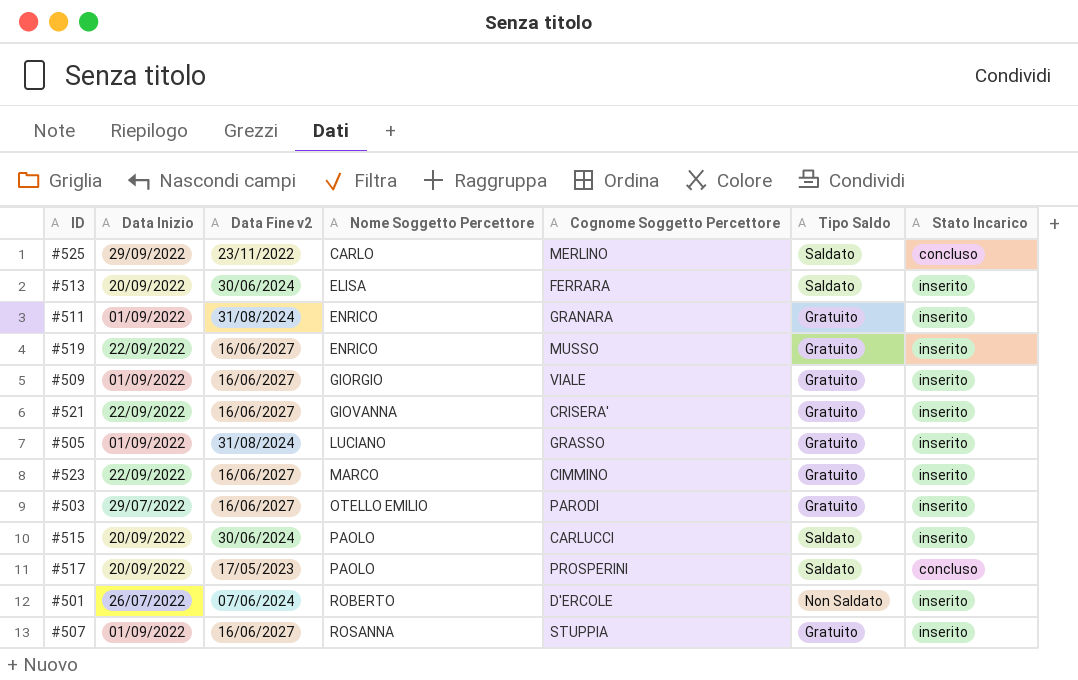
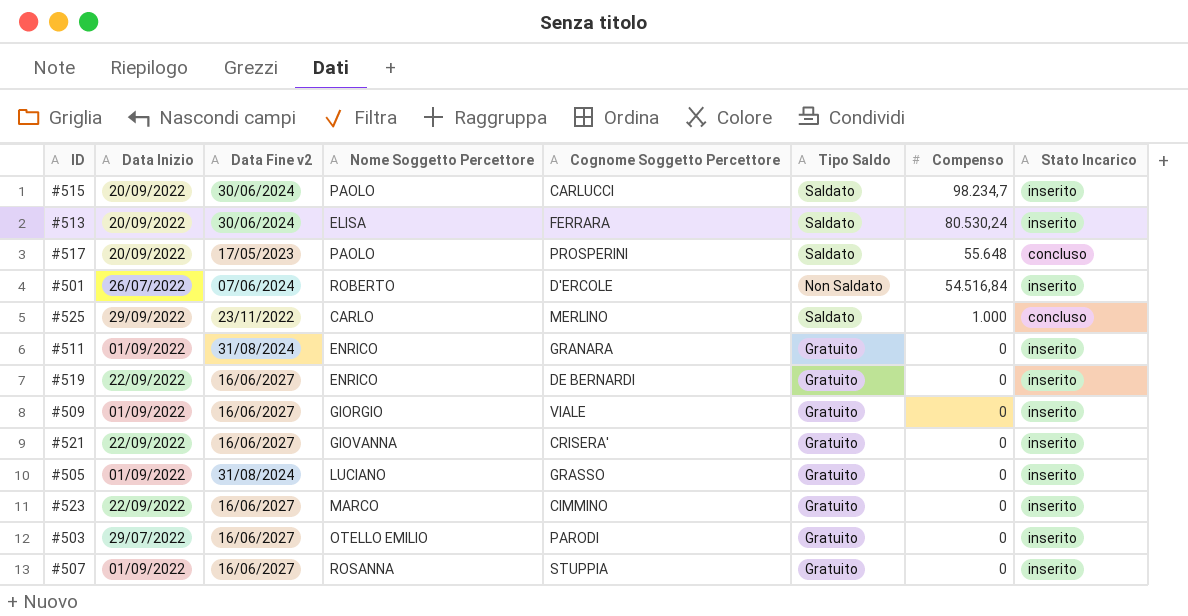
row order: Nome Soggetto Percettore ascending -> Compenso descending
column Compenso | position: none -> 7
#519 | Cognome Soggetto Percettore: MUSSO -> DE BERNARDI

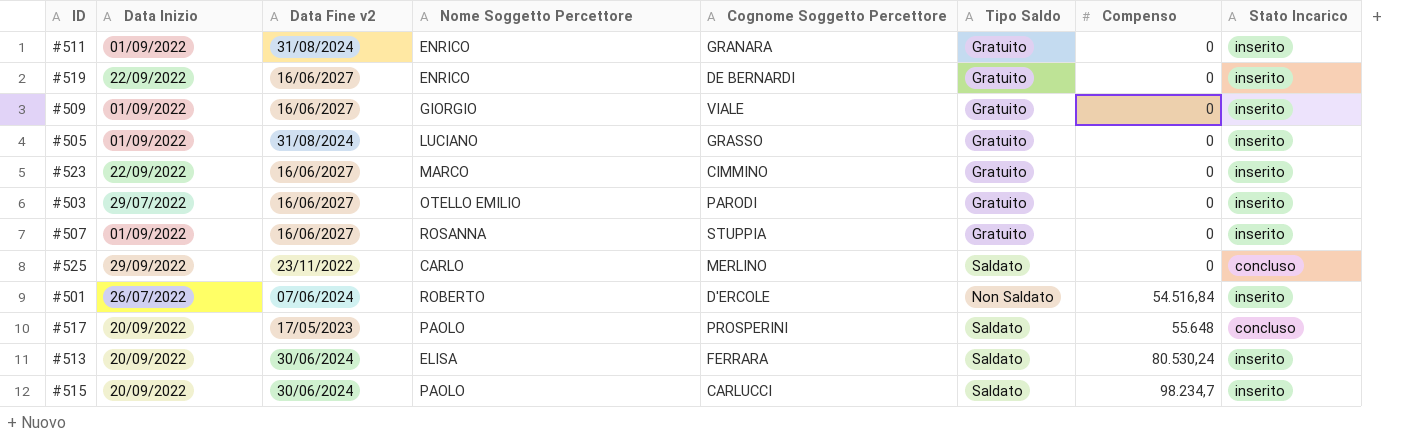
row order: Compenso descending -> Compenso ascending
row #521: 22/09/2022 | 16/06/2027 | GIOVANNA | CRISERA' | Gratuito | 0 | inserito -> none
#525 | Compenso: 1.000 -> 0

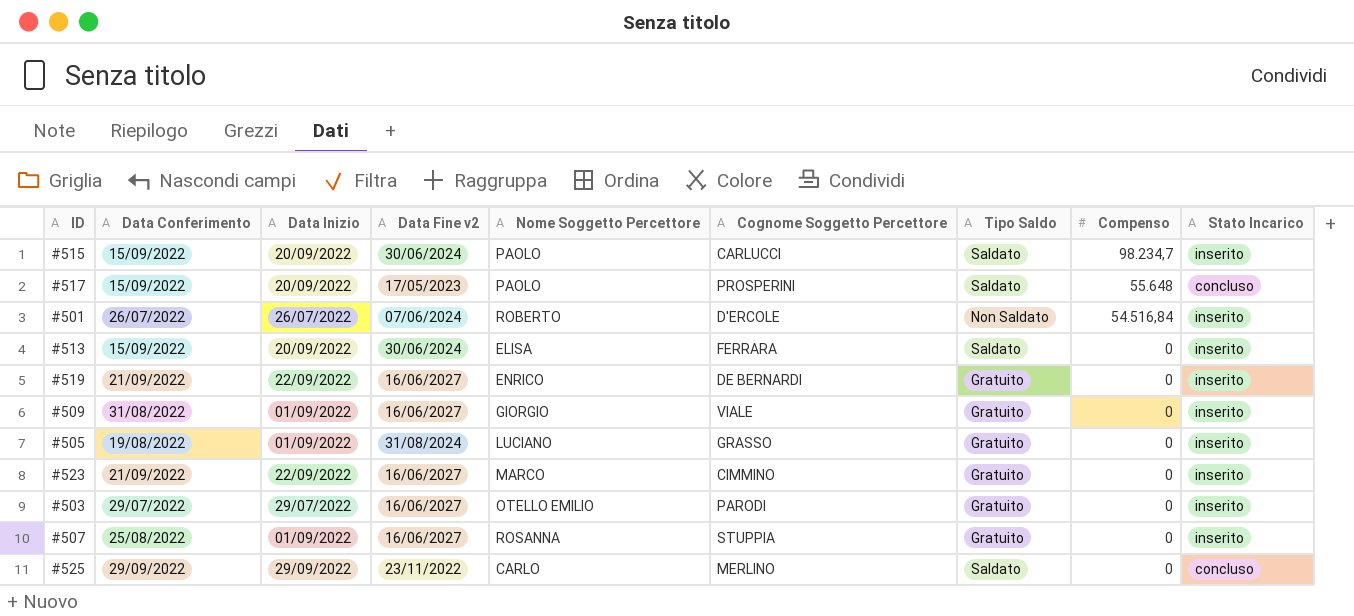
row order: Compenso ascending -> Compenso descending
column Data Conferimento | position: none -> 2
row #511: 01/09/2022 | 31/08/2024 | ENRICO | GRANARA | Gratuito | 0 | inserito -> none
#513 | Compenso: 80.530,24 -> 0

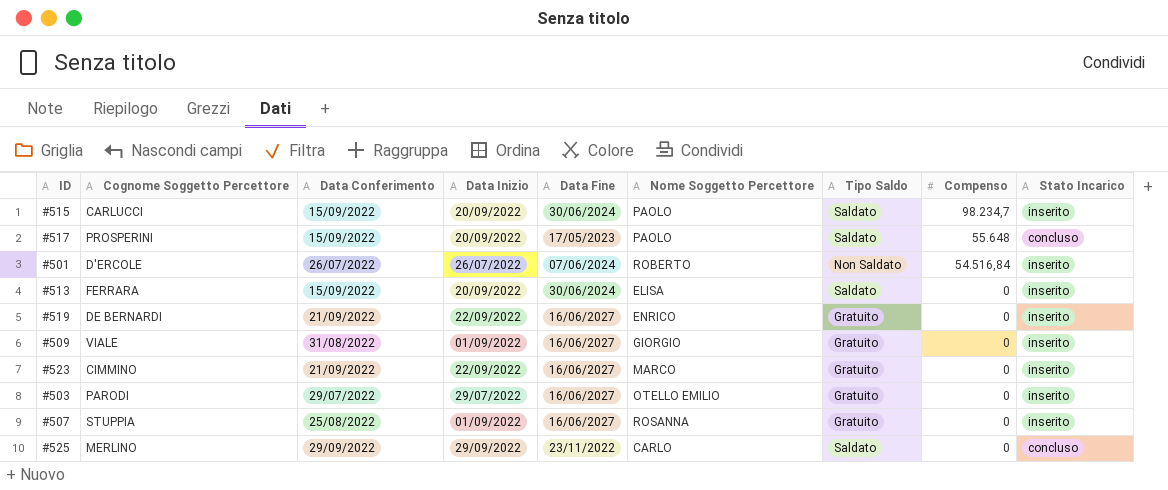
column Cognome Soggetto Percettore | position: 6 -> 2
column name: Data Fine v2 -> Data Fine
row #505: 19/08/2022 | 01/09/2022 | 31/08/2024 | LUCIANO | GRASSO | Gratuito | 0 | inserito -> none

